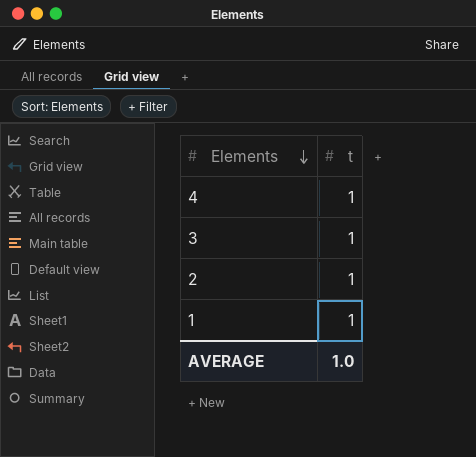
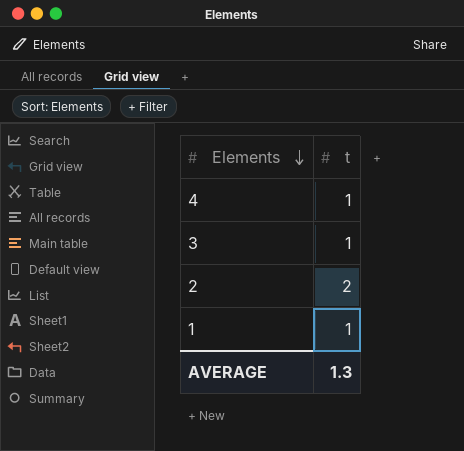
2 | t: 1 -> 2
AVERAGE | t: 1.0 -> 1.3

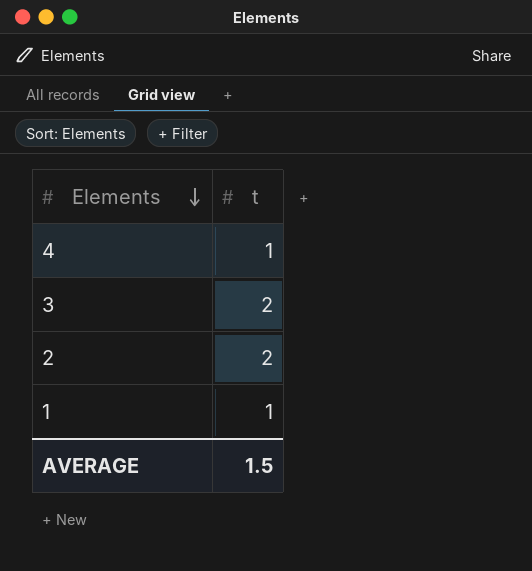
3 | t: 1 -> 2
AVERAGE | t: 1.3 -> 1.5

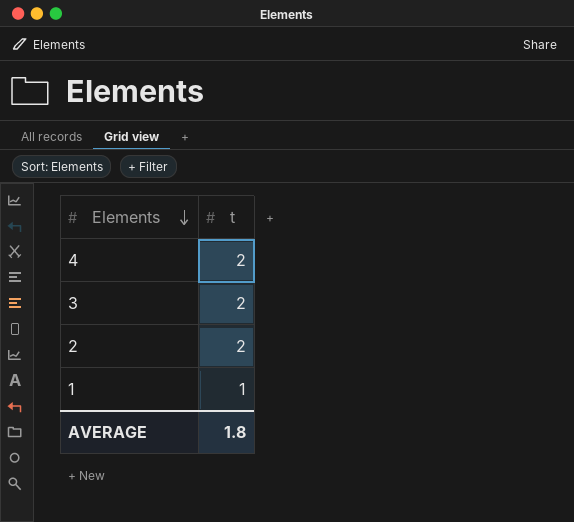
4 | t: 1 -> 2
AVERAGE | t: 1.5 -> 1.8

